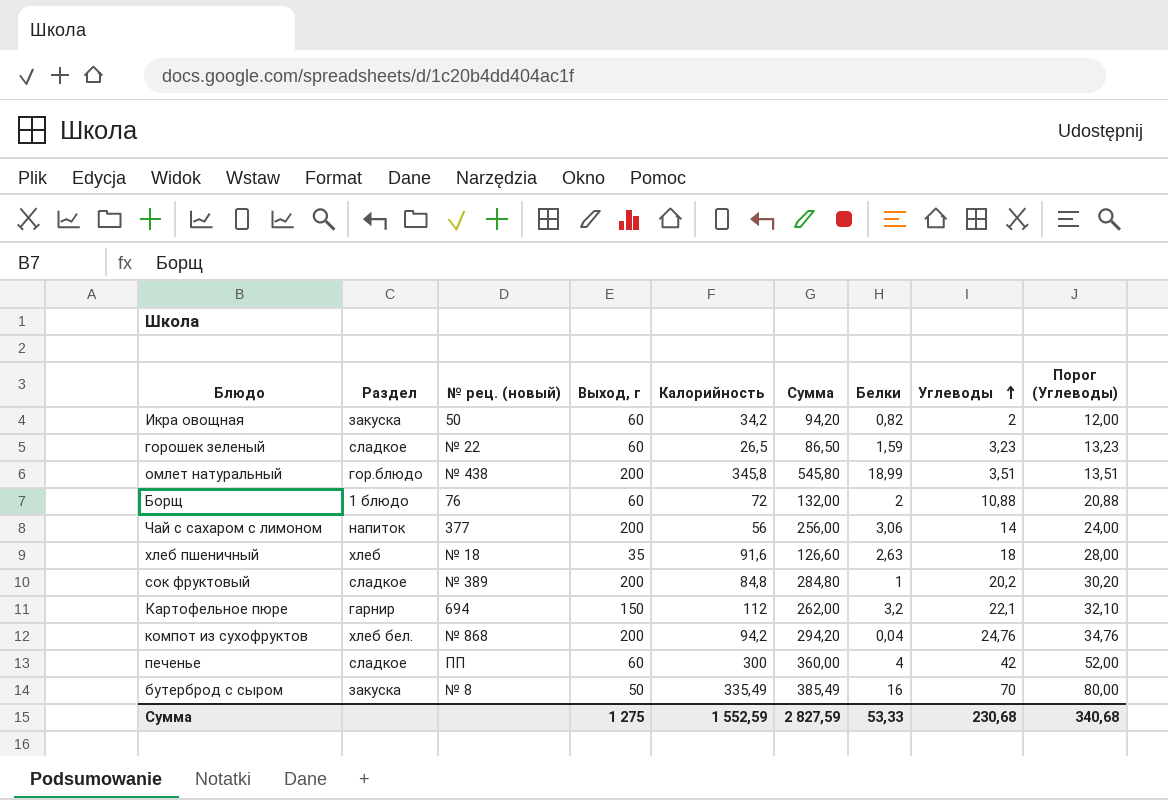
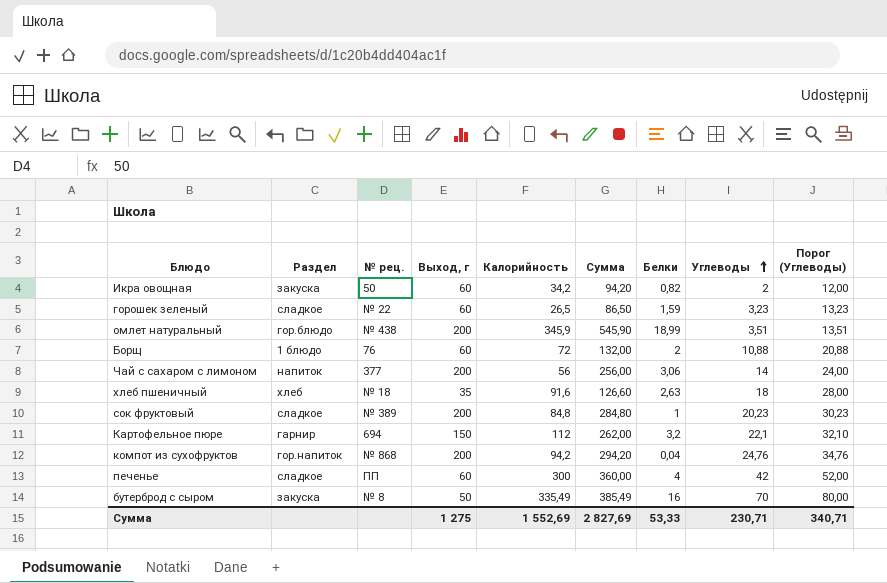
column name: № рец. (новый) -> № рец.
омлет натуральный | Калорийность: 345,8 -> 345,9
омлет натуральный | Сумма: 545,80 -> 545,90
сок фруктовый | Углеводы: 20,2 -> 20,23
сок фруктовый | Порог (Углеводы): 30,20 -> 30,23
компот из сухофруктов | Раздел: хлеб бел. -> гор.напиток
Сумма | Калорийность: 1 552,59 -> 1 552,69
Сумма | Сумма: 2 827,59 -> 2 827,69
Сумма | Углеводы: 230,68 -> 230,71
Сумма | Порог (Углеводы): 340,68 -> 340,71

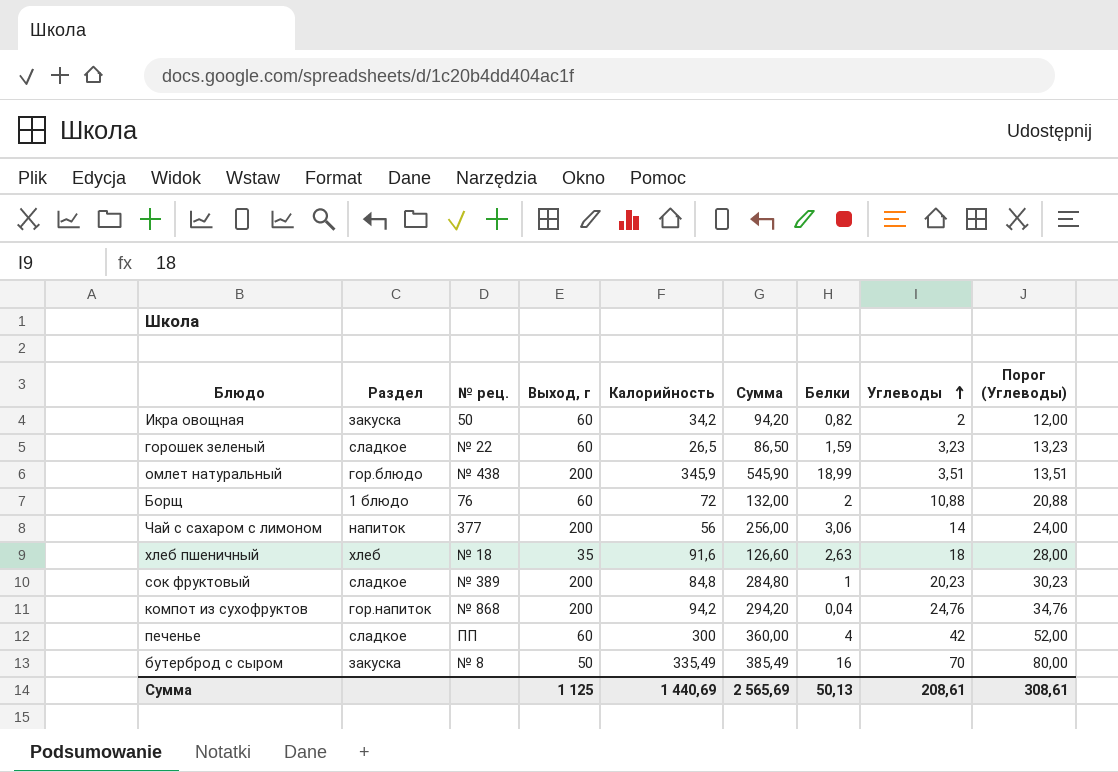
row Картофельное пюре: гарнир | 694 | 150 | 112 | 262,00 | 3,2 | 22,1 | 32,10 -> none
Сумма | Выход, г: 1 275 -> 1 125
Сумма | Калорийность: 1 552,69 -> 1 440,69
Сумма | Сумма: 2 827,69 -> 2 565,69
Сумма | Белки: 53,33 -> 50,13
Сумма | Углеводы: 230,71 -> 208,61
Сумма | Порог (Углеводы): 340,71 -> 308,61

